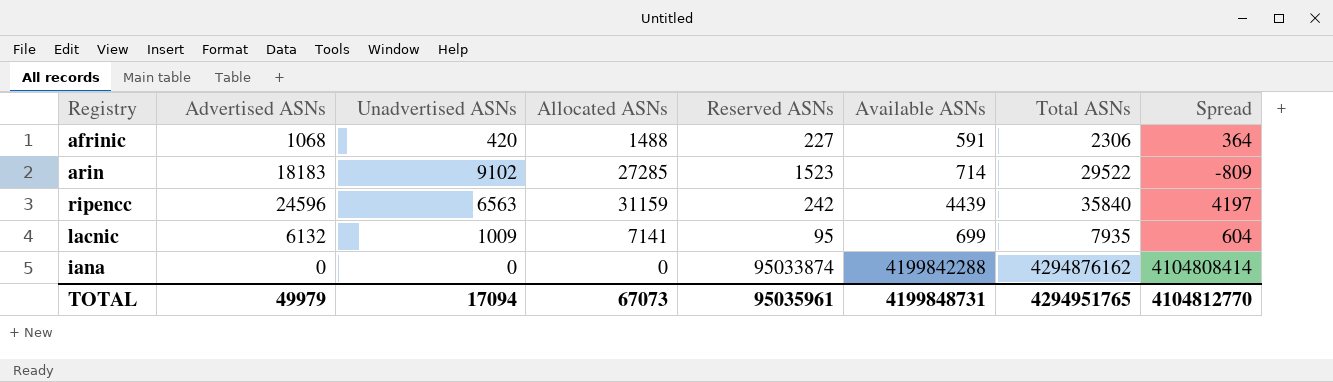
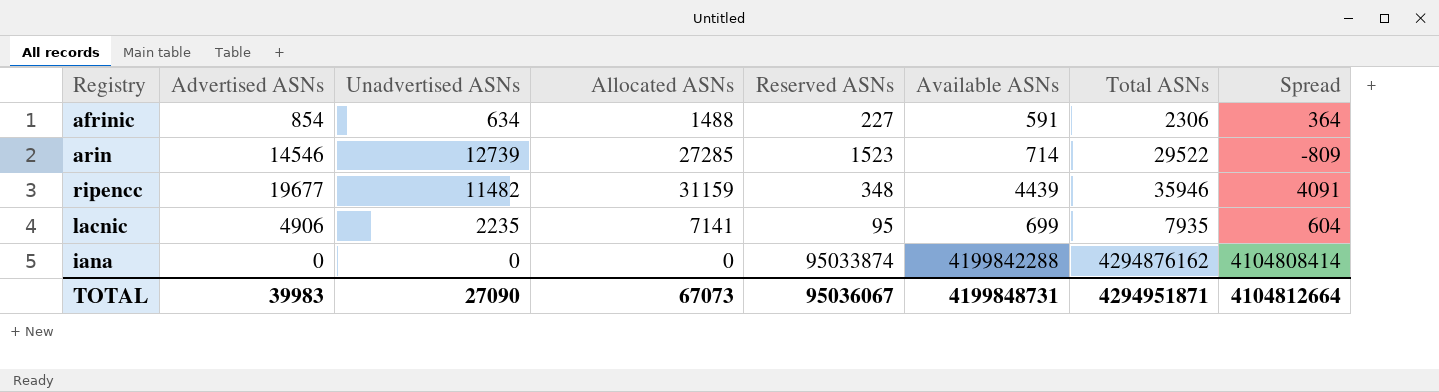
afrinic | Advertised ASNs: 1068 -> 854
afrinic | Unadvertised ASNs: 420 -> 634
arin | Advertised ASNs: 18183 -> 14546
arin | Unadvertised ASNs: 9102 -> 12739
ripencc | Advertised ASNs: 24596 -> 19677
ripencc | Unadvertised ASNs: 6563 -> 11482
ripencc | Reserved ASNs: 242 -> 348
ripencc | Total ASNs: 35840 -> 35946
ripencc | Spread: 4197 -> 4091
lacnic | Advertised ASNs: 6132 -> 4906
lacnic | Unadvertised ASNs: 1009 -> 2235
TOTAL | Advertised ASNs: 49979 -> 39983
TOTAL | Unadvertised ASNs: 17094 -> 27090
TOTAL | Reserved ASNs: 95035961 -> 95036067
TOTAL | Total ASNs: 4294951765 -> 4294951871
TOTAL | Spread: 4104812770 -> 4104812664

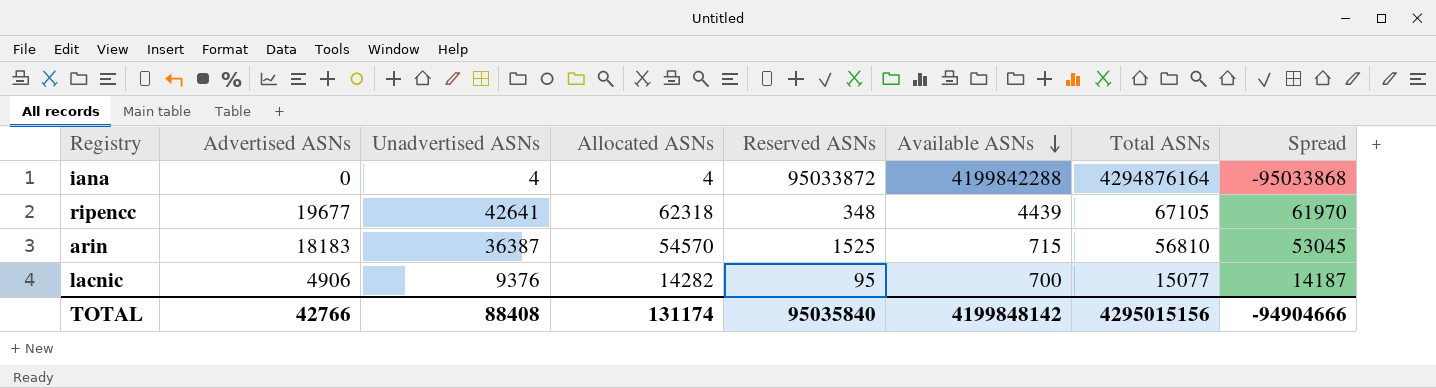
row order: none -> Available ASNs descending
column Spread | formula: [Available ASNs] - [Reserved ASNs] -> [Allocated ASNs] - [Reserved ASNs]
row afrinic: 854 | 634 | 1488 | 227 | 591 | 2306 | 364 -> none
iana | Unadvertised ASNs: 0 -> 4
iana | Allocated ASNs: 0 -> 4
iana | Reserved ASNs: 95033874 -> 95033872
iana | Total ASNs: 4294876162 -> 4294876164
ripencc | Unadvertised ASNs: 11482 -> 42641
ripencc | Allocated ASNs: 31159 -> 62318
ripencc | Total ASNs: 35946 -> 67105
arin | Advertised ASNs: 14546 -> 18183
arin | Unadvertised ASNs: 12739 -> 36387
arin | Allocated ASNs: 27285 -> 54570
arin | Reserved ASNs: 1523 -> 1525
arin | Available ASNs: 714 -> 715
arin | Total ASNs: 29522 -> 56810
lacnic | Unadvertised ASNs: 2235 -> 9376
lacnic | Allocated ASNs: 7141 -> 14282
lacnic | Available ASNs: 699 -> 700
lacnic | Total ASNs: 7935 -> 15077
TOTAL | Advertised ASNs: 39983 -> 42766
TOTAL | Unadvertised ASNs: 27090 -> 88408
TOTAL | Allocated ASNs: 67073 -> 131174
TOTAL | Reserved ASNs: 95036067 -> 95035840
TOTAL | Available ASNs: 4199848731 -> 4199848142
TOTAL | Total ASNs: 4294951871 -> 4295015156
TOTAL | Spread: 4104812664 -> -94904666

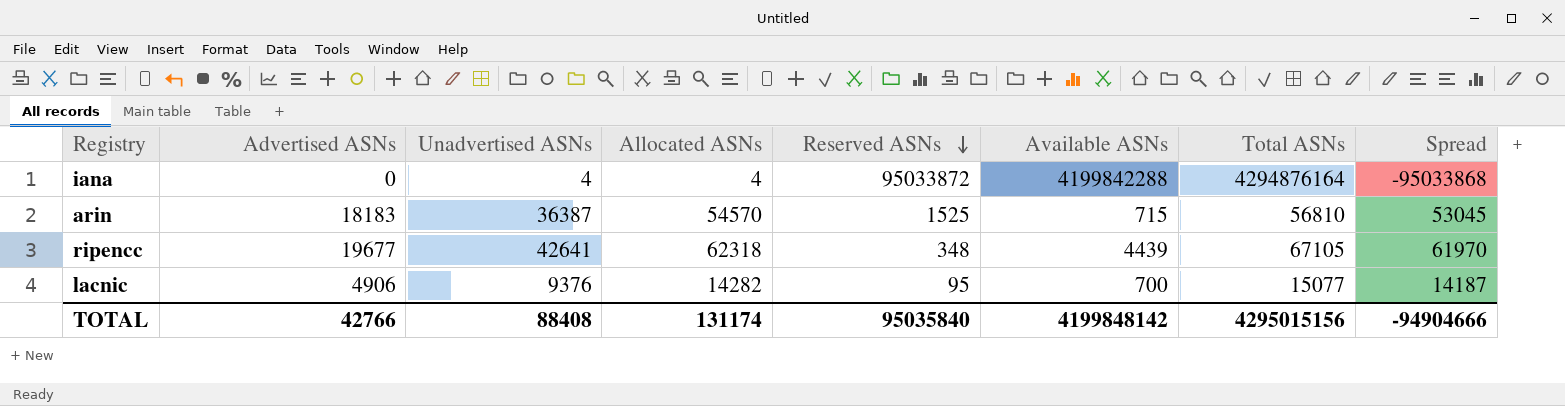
row order: Available ASNs descending -> Reserved ASNs descending

